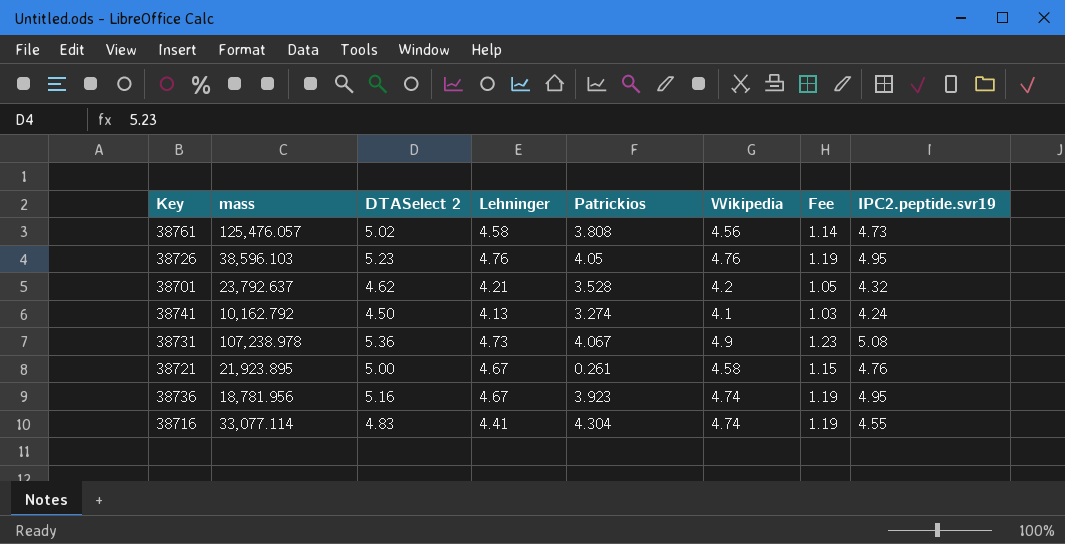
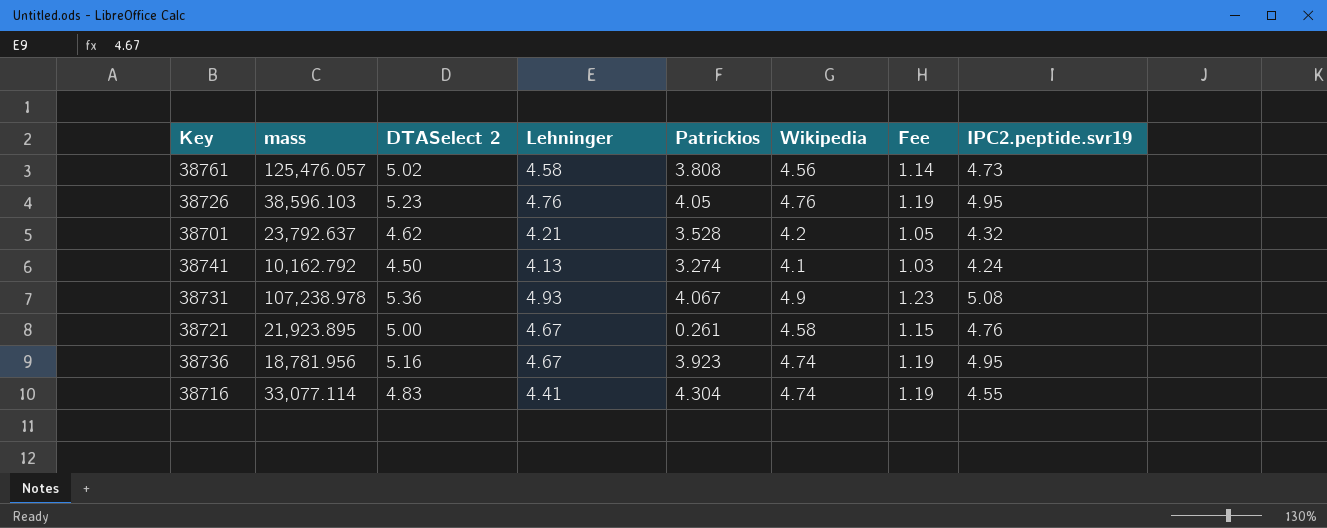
38731 | Lehninger: 4.73 -> 4.93

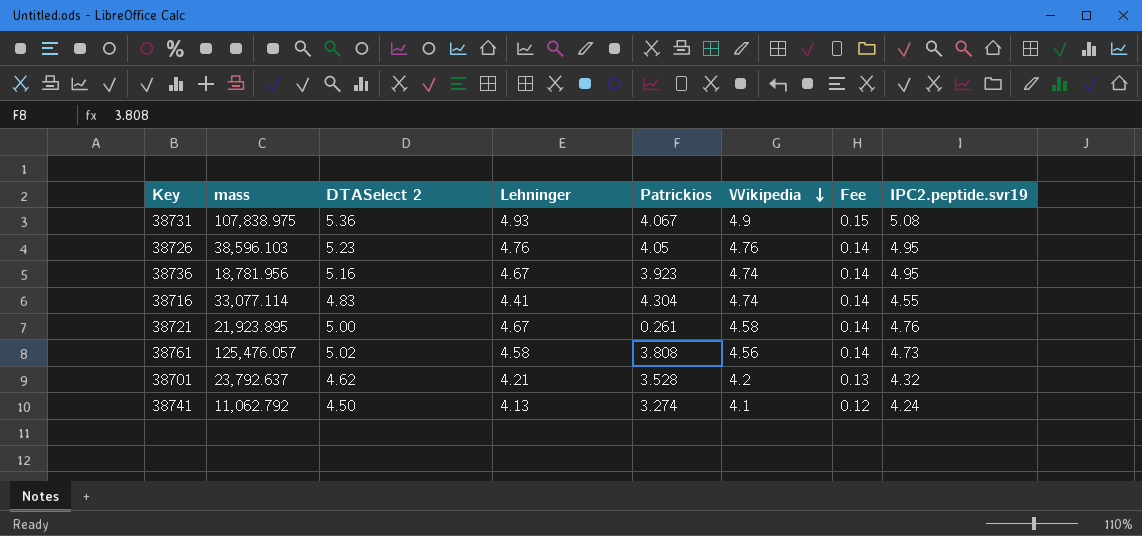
row order: none -> Wikipedia descending
column Fee | formula: [Wikipedia] * 0.25 -> [Wikipedia] * 0.03
38731 | mass: 107,238.978 -> 107,838.975
38741 | mass: 10,162.792 -> 11,062.792

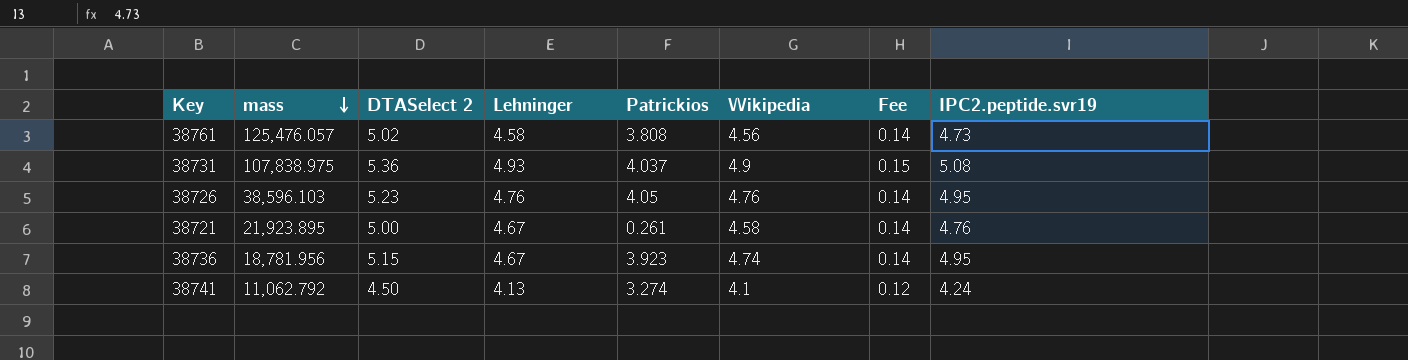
row order: Wikipedia descending -> mass descending
row 38716: 33,077.114 | 4.83 | 4.41 | 4.304 | 4.74 | 0.14 | 4.55 -> none
row 38701: 23,792.637 | 4.62 | 4.21 | 3.528 | 4.2 | 0.13 | 4.32 -> none
38731 | Patrickios: 4.067 -> 4.037
38736 | DTASelect 2: 5.16 -> 5.15

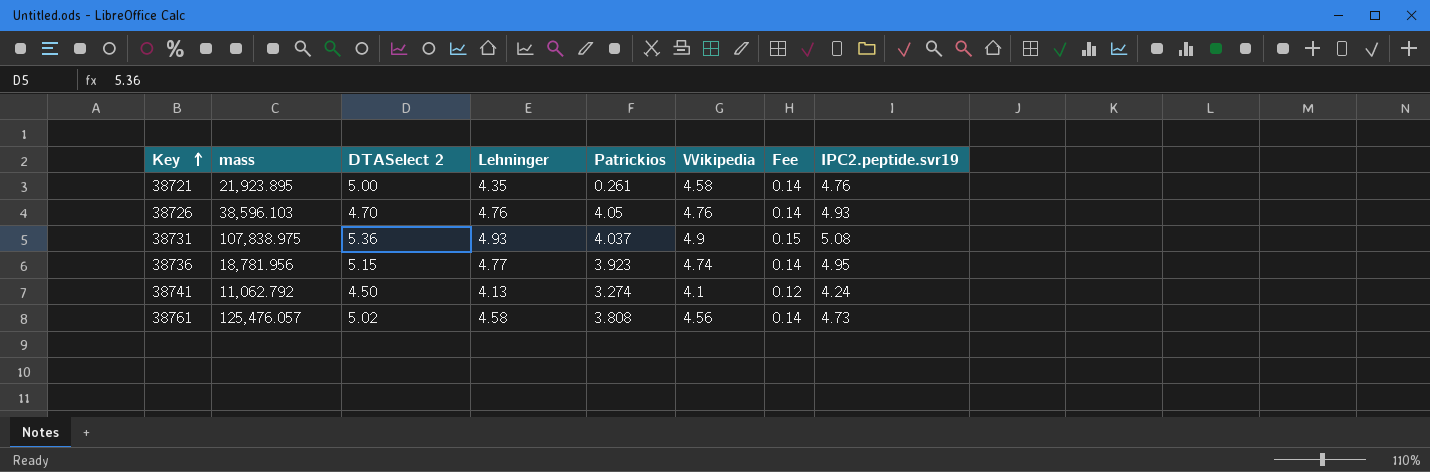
row order: mass descending -> Key ascending
38721 | Lehninger: 4.67 -> 4.35
38726 | DTASelect 2: 5.23 -> 4.70
38726 | IPC2.peptide.svr19: 4.95 -> 4.93
38736 | Lehninger: 4.67 -> 4.77

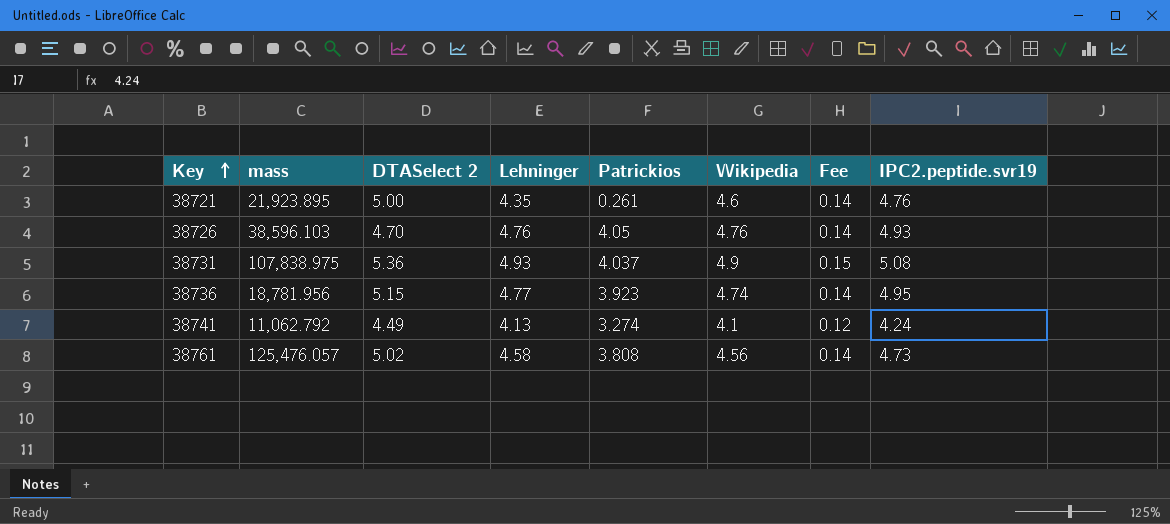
38721 | Wikipedia: 4.58 -> 4.6
38741 | DTASelect 2: 4.50 -> 4.49

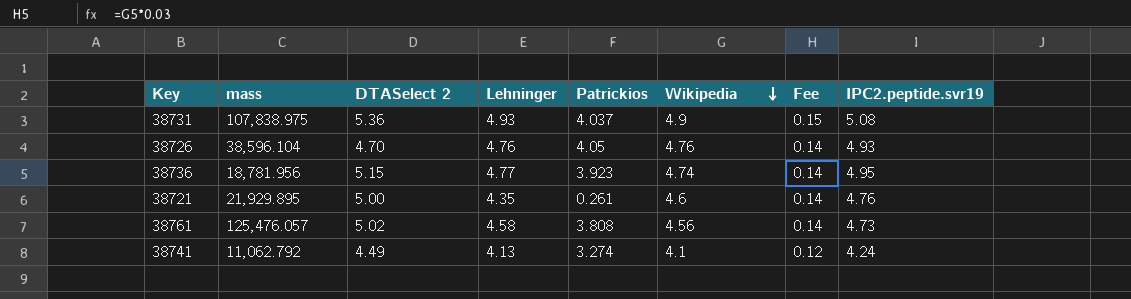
row order: Key ascending -> Wikipedia descending
38726 | mass: 38,596.103 -> 38,596.104
38721 | mass: 21,923.895 -> 21,929.895

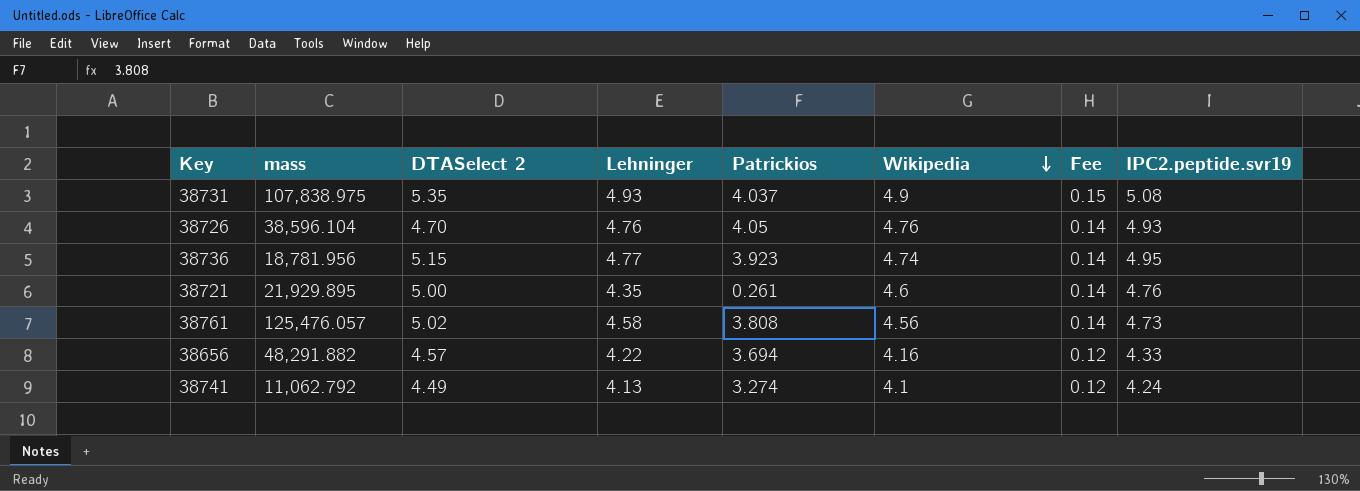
38731 | DTASelect 2: 5.36 -> 5.35
row 38656: none -> 48,291.882 | 4.57 | 4.22 | 3.694 | 4.16 | 0.12 | 4.33

